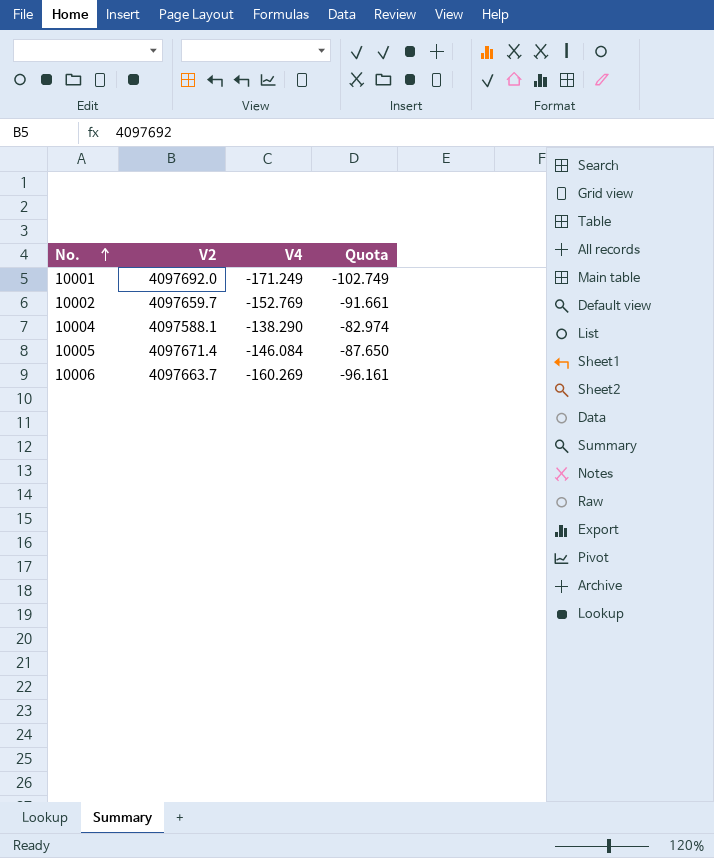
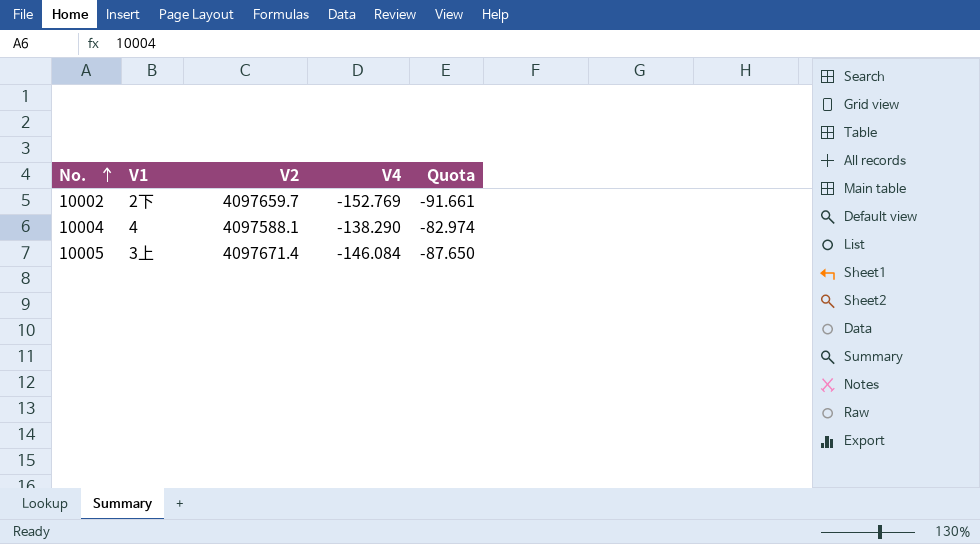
column V1 | position: none -> 2
row 10001: 4097692.0 | -171.249 | -102.749 -> none
row 10006: 4097663.7 | -160.269 | -96.161 -> none

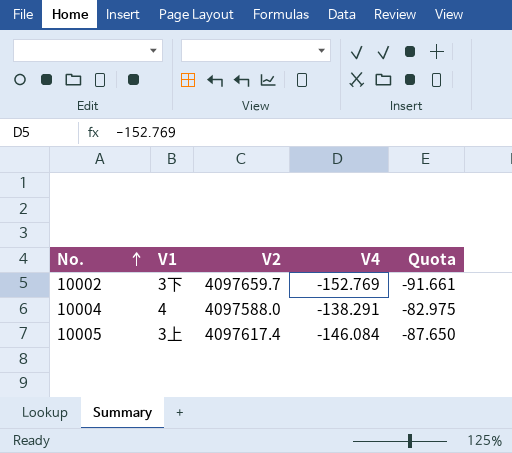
10002 | V1: 2下 -> 3下
10004 | V2: 4097588.1 -> 4097588.0
10004 | V4: -138.290 -> -138.291
10004 | Quota: -82.974 -> -82.975
10005 | V2: 4097671.4 -> 4097617.4

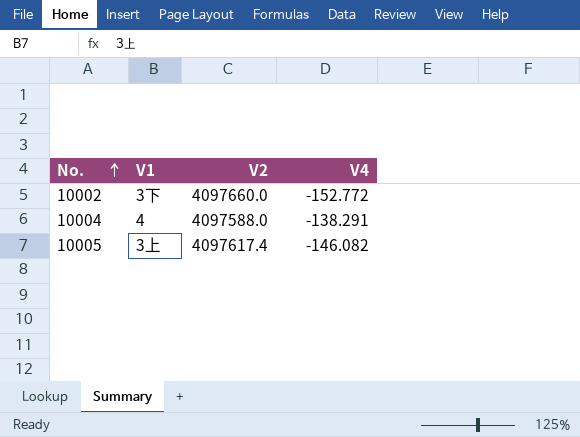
column Quota | formula: [V4] * 0.6 -> none
10002 | V2: 4097659.7 -> 4097660.0
10002 | V4: -152.769 -> -152.772
10005 | V4: -146.084 -> -146.082

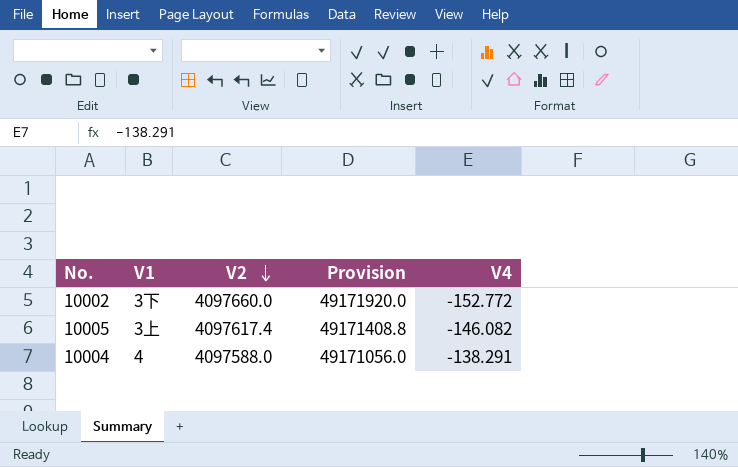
row order: No. ascending -> V2 descending
column Provision | formula: none -> [V2] * 12

